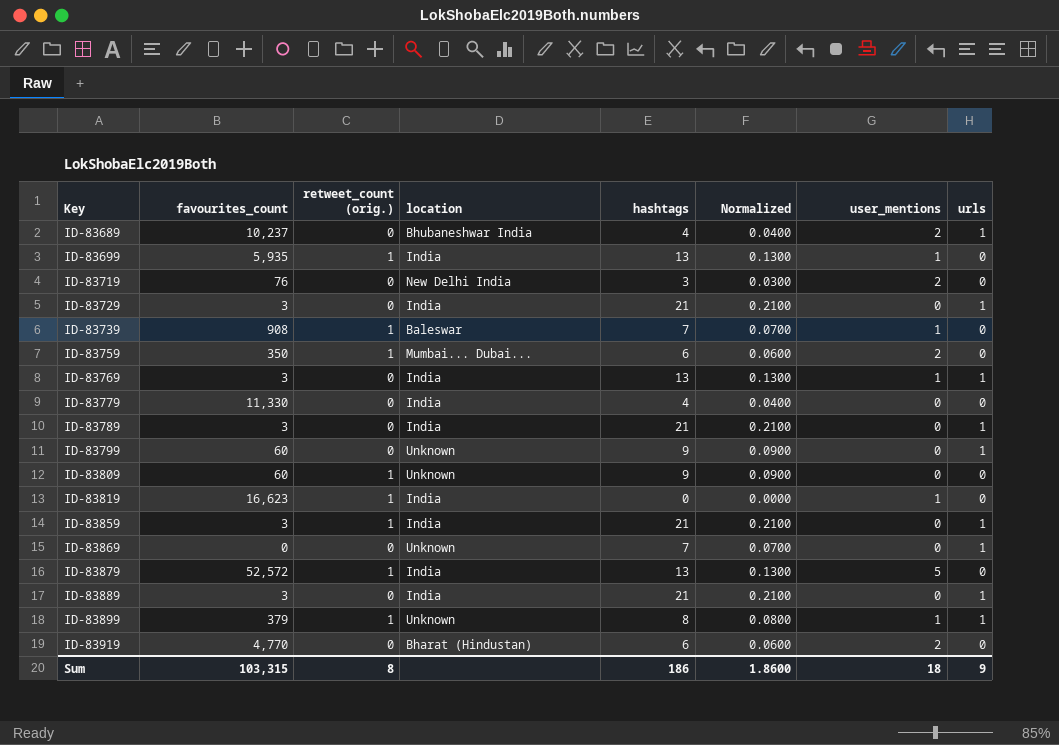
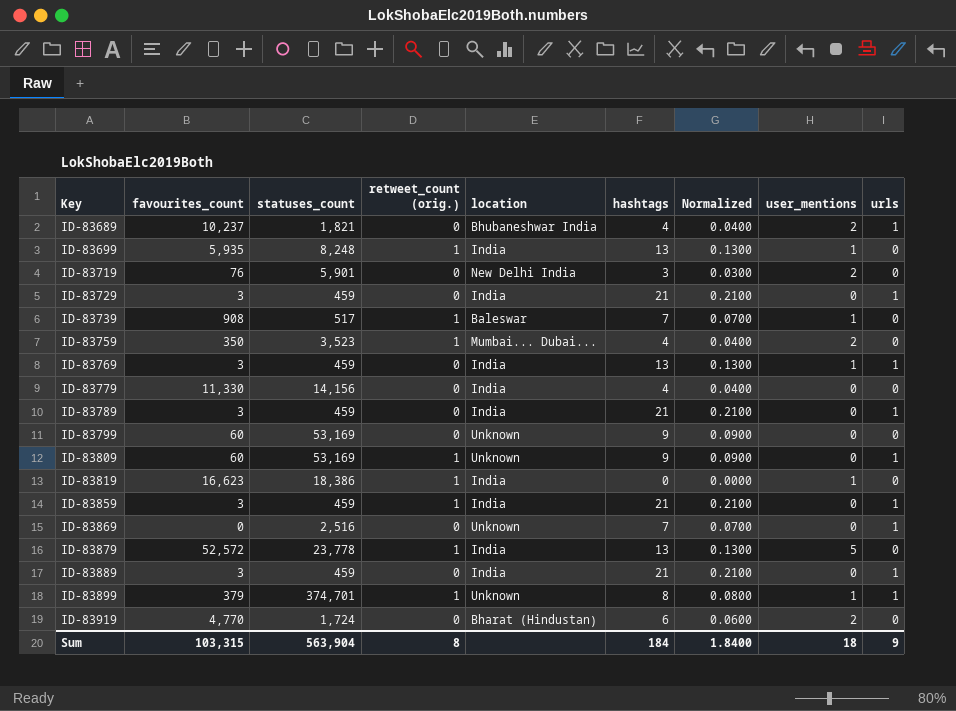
column statuses_count | position: none -> 3
ID-83759 | hashtags: 6 -> 4
ID-83759 | Normalized: 0.0600 -> 0.0400
ID-83799 | urls: 1 -> 0
ID-83809 | urls: 0 -> 1
Sum | hashtags: 186 -> 184
Sum | Normalized: 1.8600 -> 1.8400

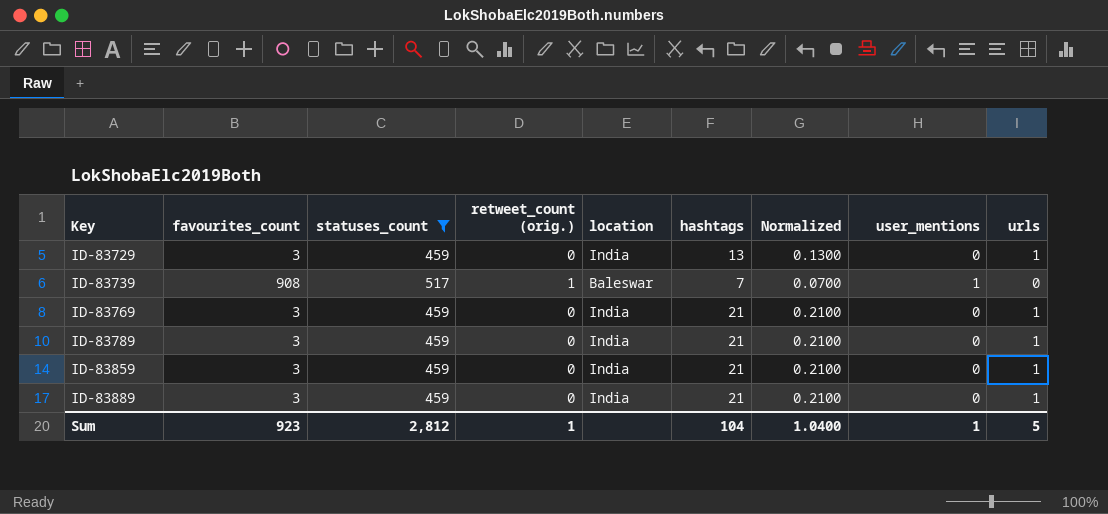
filter: none -> statuses_count <= 517
ID-83729 | hashtags: 21 -> 13
ID-83729 | Normalized: 0.2100 -> 0.1300
ID-83769 | hashtags: 13 -> 21
ID-83769 | Normalized: 0.1300 -> 0.2100
ID-83769 | user_mentions: 1 -> 0
ID-83859 | retweet_count (orig.): 1 -> 0
Sum | favourites_count: 103,315 -> 923
Sum | statuses_count: 563,904 -> 2,812
Sum | retweet_count (orig.): 8 -> 1
Sum | hashtags: 184 -> 104
Sum | Normalized: 1.8400 -> 1.0400
Sum | user_mentions: 18 -> 1
Sum | urls: 9 -> 5

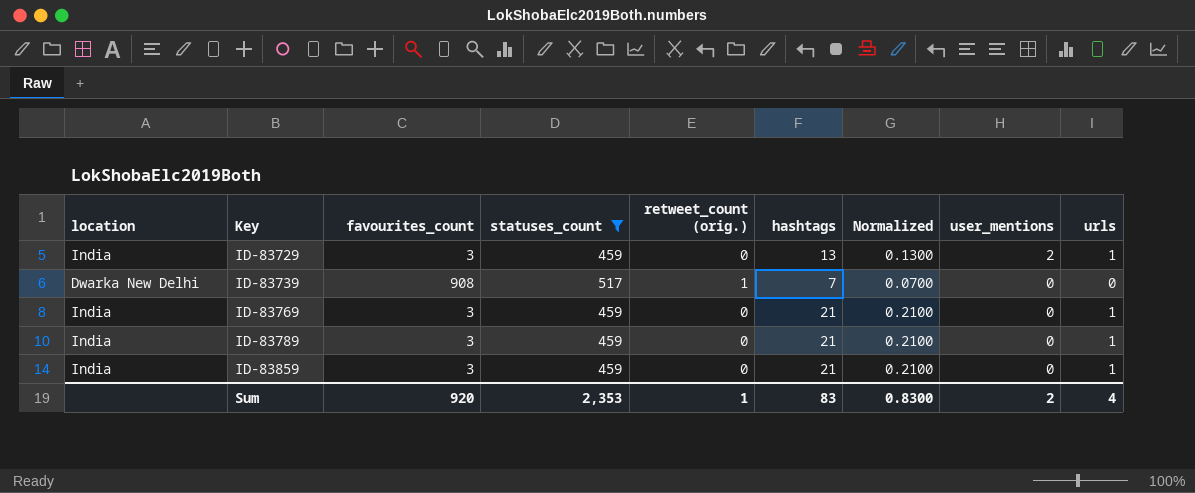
column location | position: 5 -> 1
row ID-83889: 3 | 459 | 0 | India | 21 | 0.2100 | 0 | 1 -> none
ID-83729 | user_mentions: 0 -> 2
ID-83739 | location: Baleswar -> Dwarka New Delhi
ID-83739 | user_mentions: 1 -> 0
Sum | favourites_count: 923 -> 920
Sum | statuses_count: 2,812 -> 2,353
Sum | hashtags: 104 -> 83
Sum | Normalized: 1.0400 -> 0.8300
Sum | user_mentions: 1 -> 2
Sum | urls: 5 -> 4

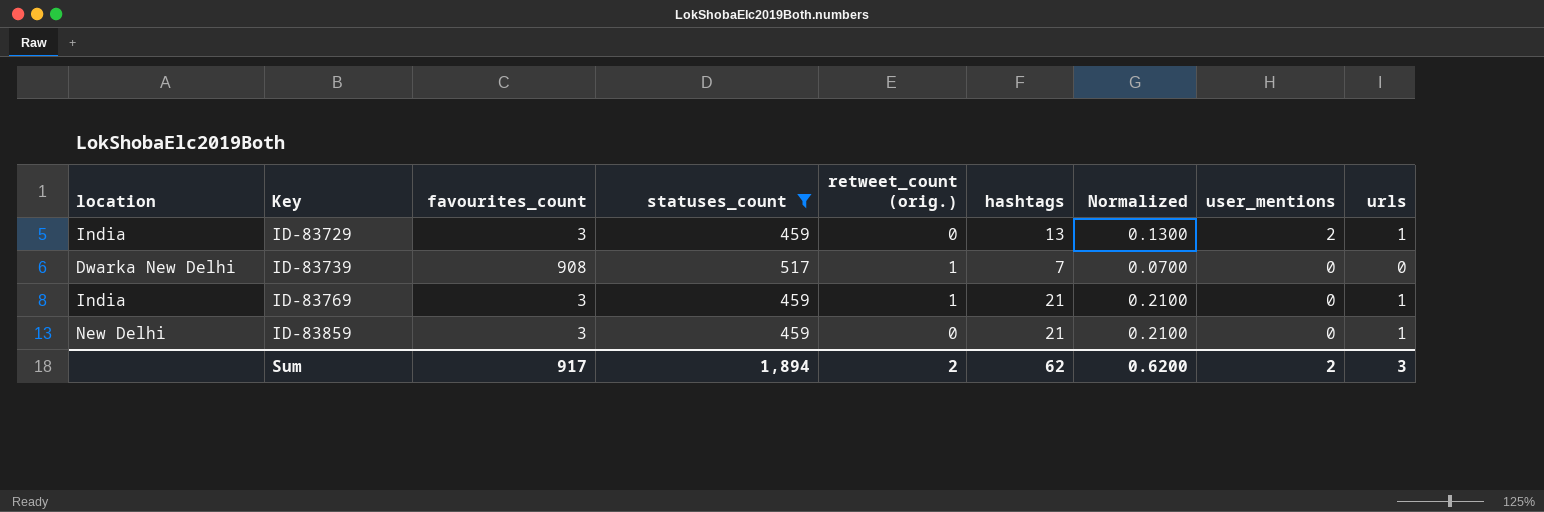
row ID-83789: India | 3 | 459 | 0 | 21 | 0.2100 | 0 | 1 -> none
ID-83769 | retweet_count (orig.): 0 -> 1
ID-83859 | location: India -> New Delhi
Sum | favourites_count: 920 -> 917
Sum | statuses_count: 2,353 -> 1,894
Sum | retweet_count (orig.): 1 -> 2
Sum | hashtags: 83 -> 62
Sum | Normalized: 0.8300 -> 0.6200
Sum | urls: 4 -> 3

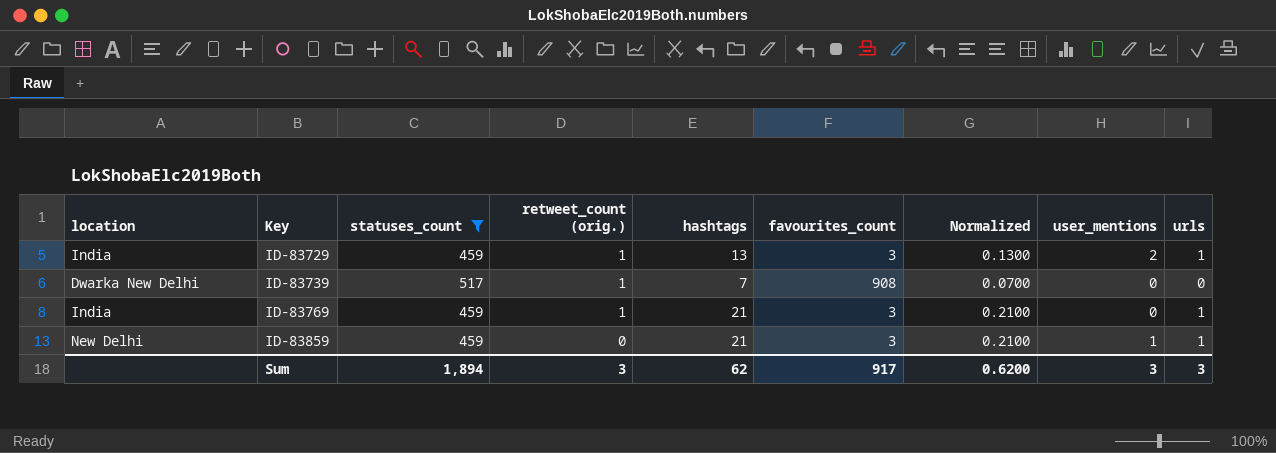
column favourites_count | position: 3 -> 6
ID-83729 | retweet_count (orig.): 0 -> 1
ID-83859 | user_mentions: 0 -> 1
Sum | retweet_count (orig.): 2 -> 3
Sum | user_mentions: 2 -> 3

